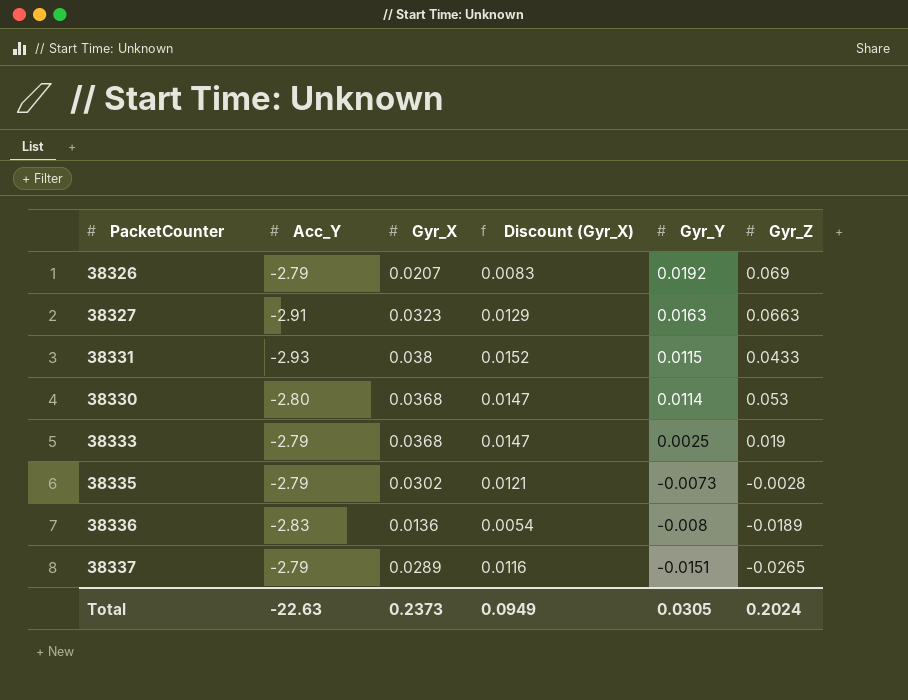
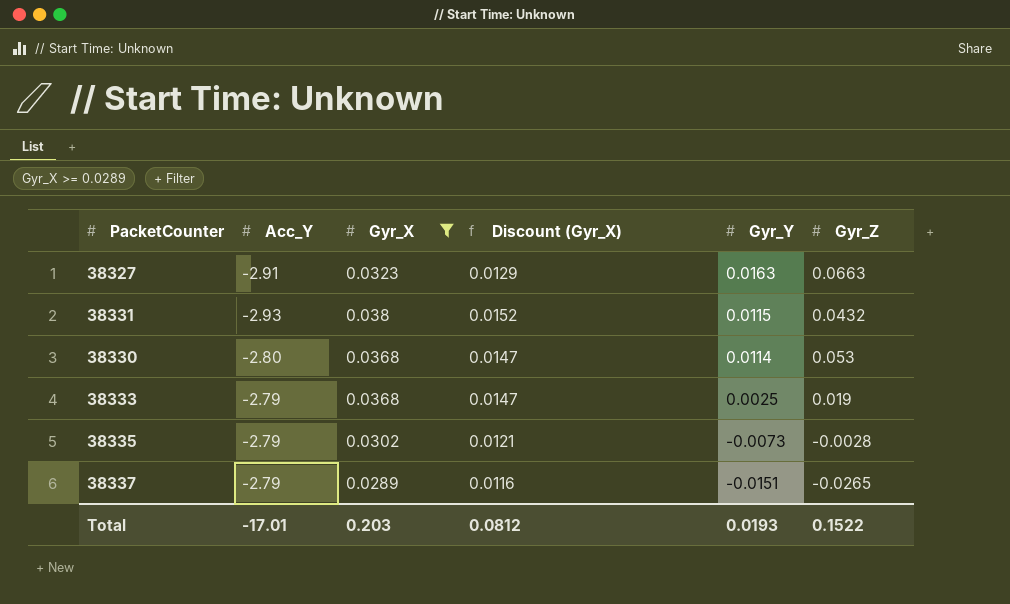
filter: none -> Gyr_X >= 0.0289
38331 | Gyr_Z: 0.0433 -> 0.0432
Total | Acc_Y: -22.63 -> -17.01
Total | Gyr_X: 0.2373 -> 0.203
Total | Discount (Gyr_X): 0.0949 -> 0.0812
Total | Gyr_Y: 0.0305 -> 0.0193
Total | Gyr_Z: 0.2024 -> 0.1522

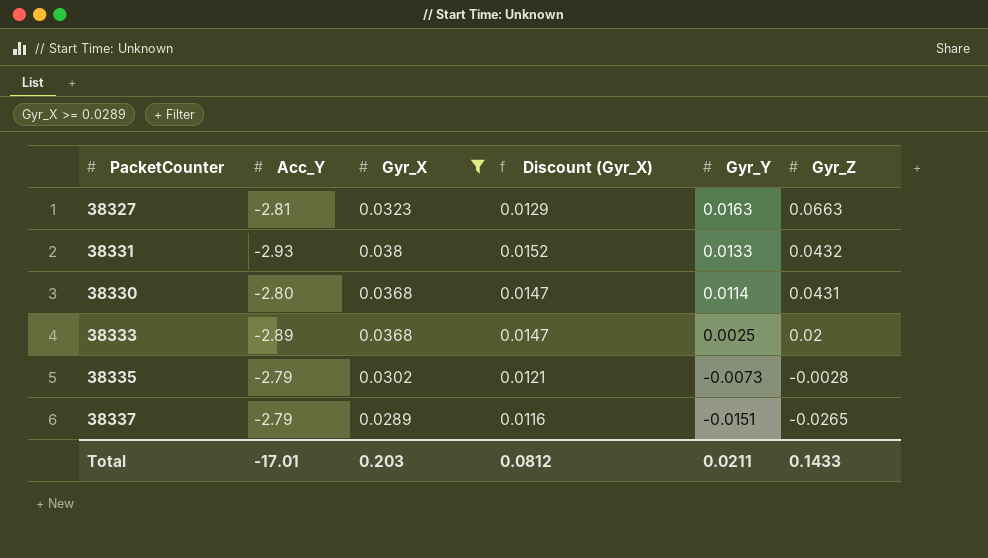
38327 | Acc_Y: -2.91 -> -2.81
38331 | Gyr_Y: 0.0115 -> 0.0133
38330 | Gyr_Z: 0.053 -> 0.0431
38333 | Acc_Y: -2.79 -> -2.89
38333 | Gyr_Z: 0.019 -> 0.02
Total | Gyr_Y: 0.0193 -> 0.0211
Total | Gyr_Z: 0.1522 -> 0.1433

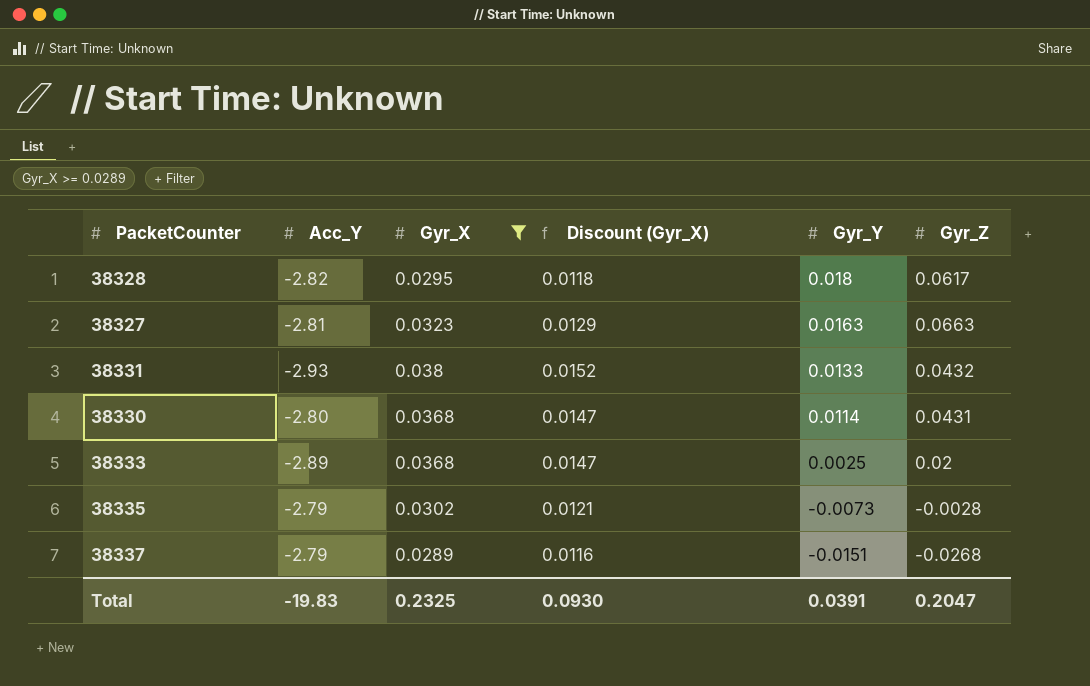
row 38328: none -> -2.82 | 0.0295 | 0.0118 | 0.018 | 0.0617
38337 | Gyr_Z: -0.0265 -> -0.0268
Total | Acc_Y: -17.01 -> -19.83
Total | Gyr_X: 0.203 -> 0.2325
Total | Discount (Gyr_X): 0.0812 -> 0.0930
Total | Gyr_Y: 0.0211 -> 0.0391
Total | Gyr_Z: 0.1433 -> 0.2047

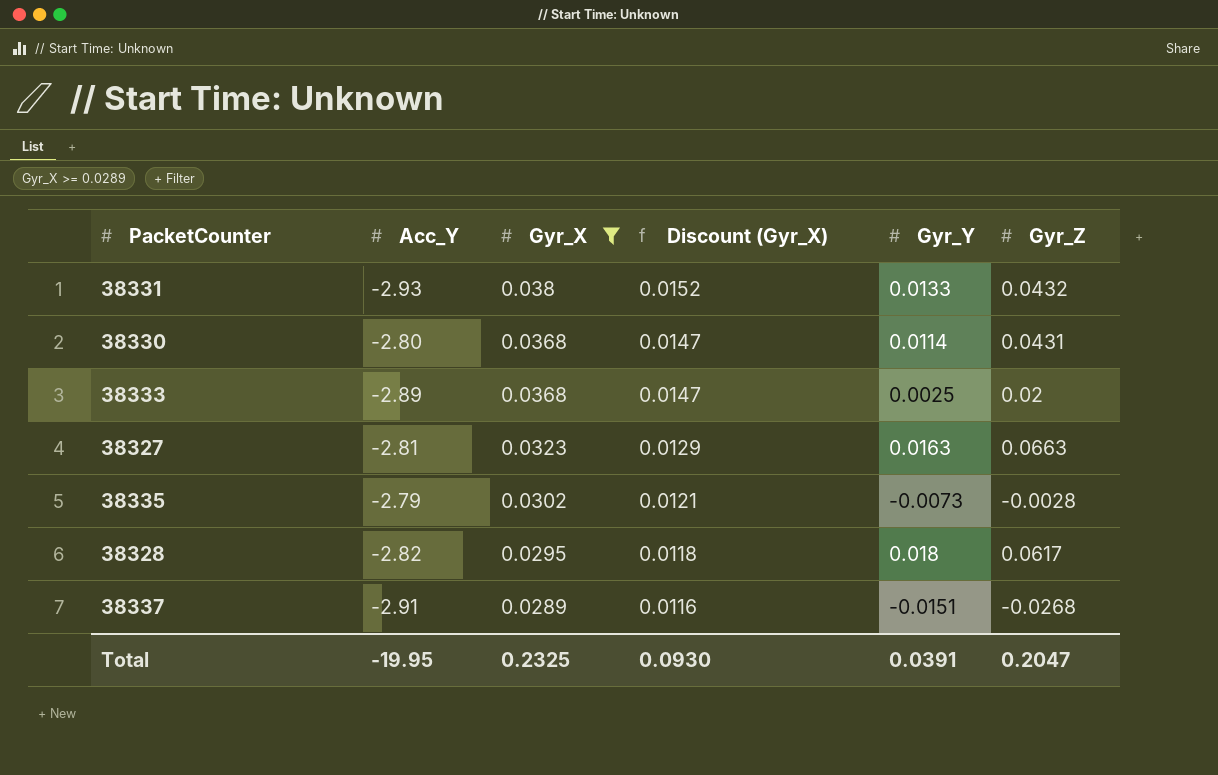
row order: Gyr_Y descending -> Gyr_X descending
38337 | Acc_Y: -2.79 -> -2.91
Total | Acc_Y: -19.83 -> -19.95

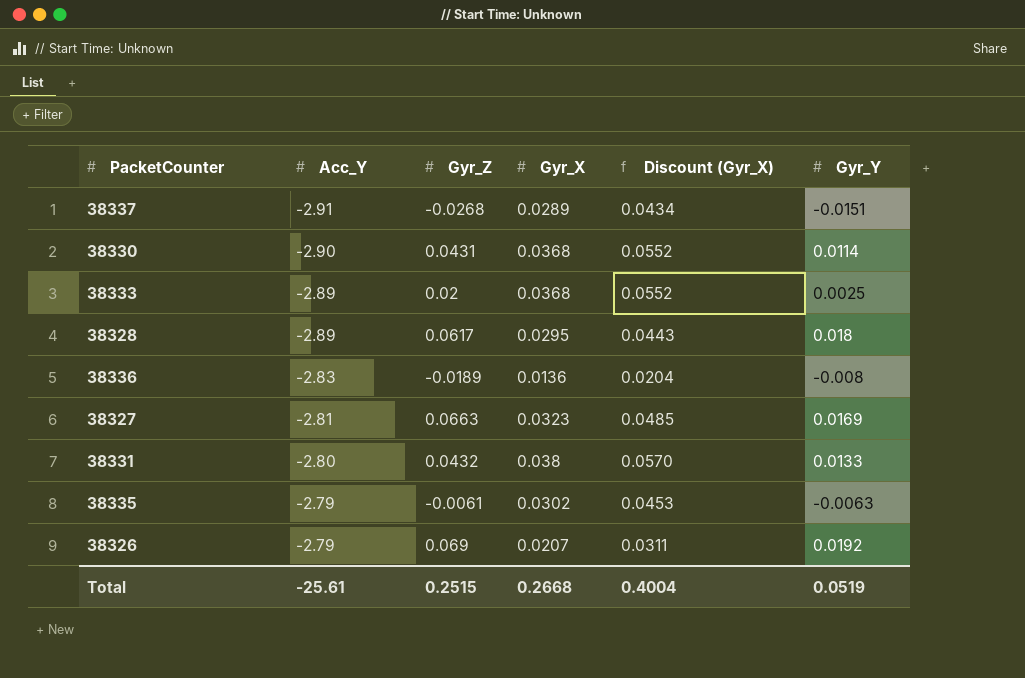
filter: Gyr_X >= 0.0289 -> none
row order: Gyr_X descending -> Acc_Y ascending
column Gyr_Z | position: 6 -> 3
column Discount (Gyr_X) | formula: [Gyr_X] * 0.4 -> [Gyr_X] * 1.5
38330 | Acc_Y: -2.80 -> -2.90
38328 | Acc_Y: -2.82 -> -2.89
38327 | Gyr_Y: 0.0163 -> 0.0169
38331 | Acc_Y: -2.93 -> -2.80
38335 | Gyr_Z: -0.0028 -> -0.0061
38335 | Gyr_Y: -0.0073 -> -0.0063
Total | Acc_Y: -19.95 -> -25.61
Total | Gyr_Z: 0.2047 -> 0.2515
Total | Gyr_X: 0.2325 -> 0.2668
Total | Discount (Gyr_X): 0.0930 -> 0.4004
Total | Gyr_Y: 0.0391 -> 0.0519

